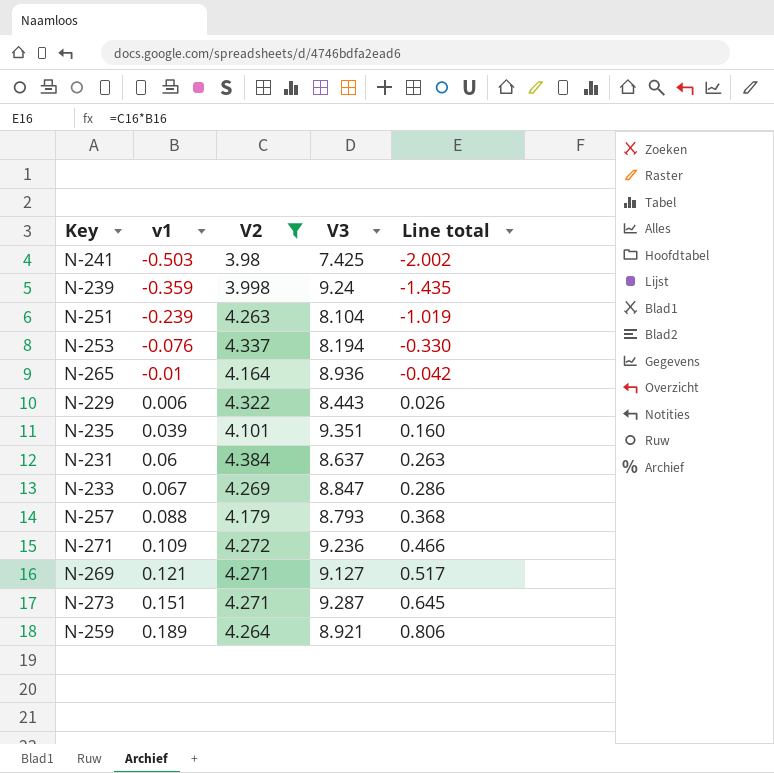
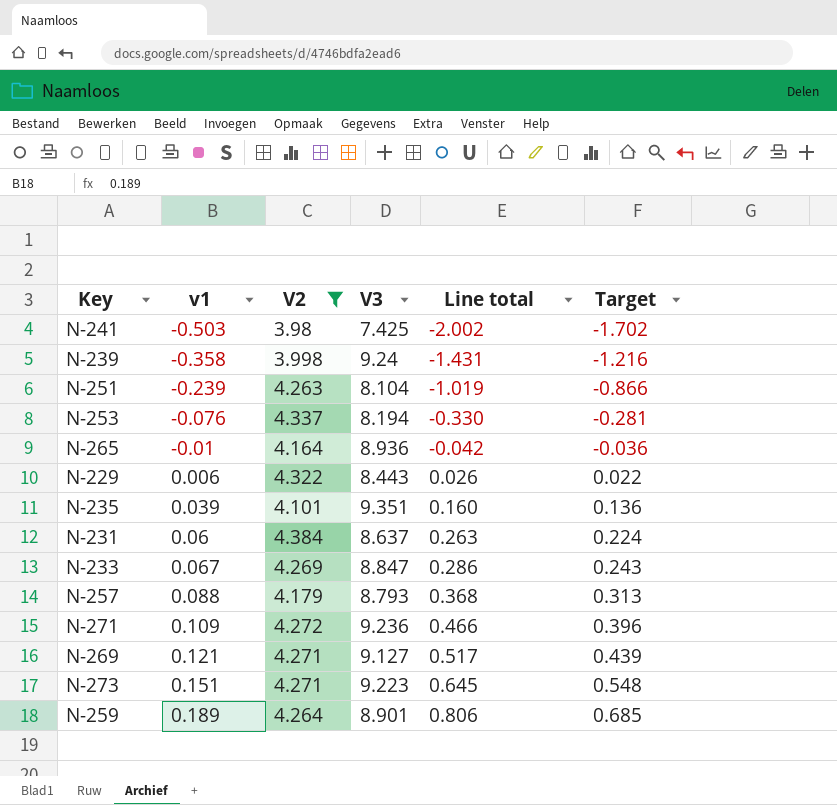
column Target | formula: none -> [Line total] * 0.85
N-239 | v1: -0.359 -> -0.358
N-239 | Line total: -1.435 -> -1.431
N-273 | V3: 9.287 -> 9.223
N-259 | V3: 8.921 -> 8.901

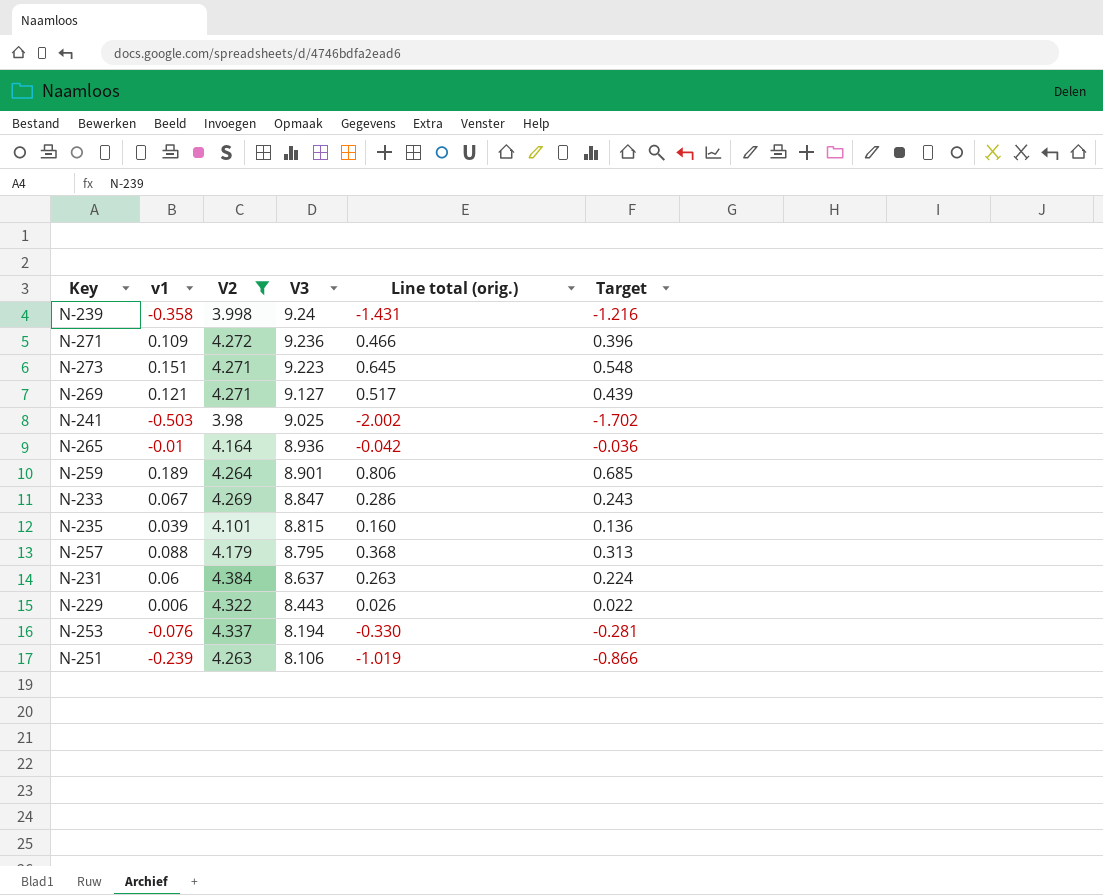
row order: v1 ascending -> V3 descending
column name: Line total -> Line total (orig.)
N-241 | V3: 7.425 -> 9.025
N-235 | V3: 9.351 -> 8.815
N-257 | V3: 8.793 -> 8.795
N-251 | V3: 8.104 -> 8.106

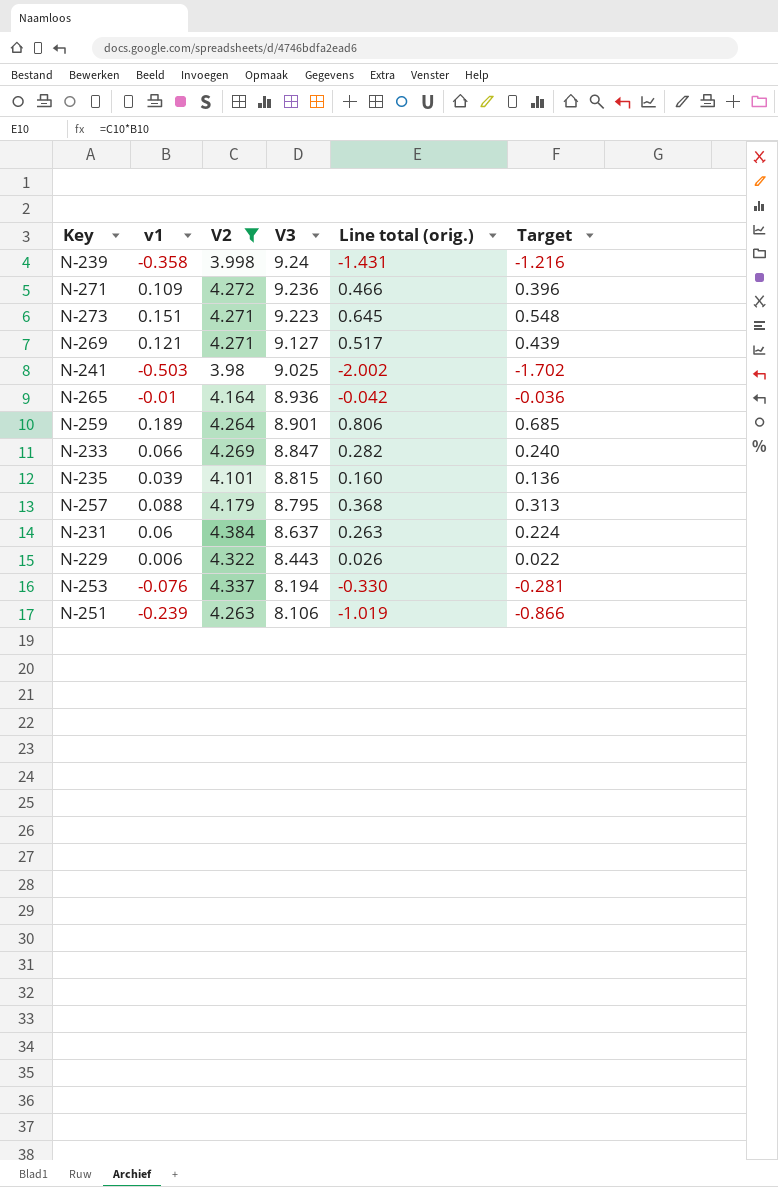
N-233 | v1: 0.067 -> 0.066
N-233 | Line total (orig.): 0.286 -> 0.282
N-233 | Target: 0.243 -> 0.240

